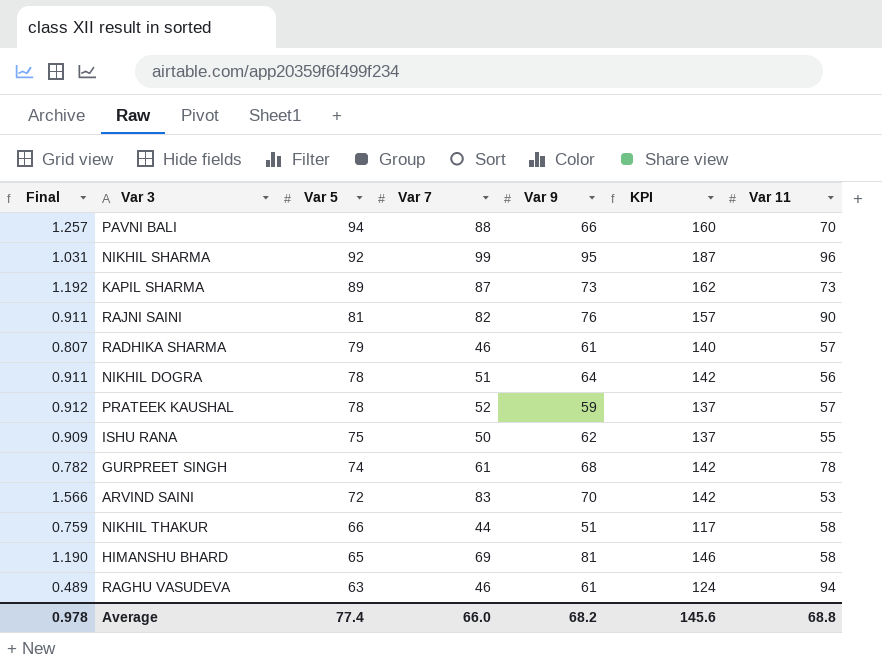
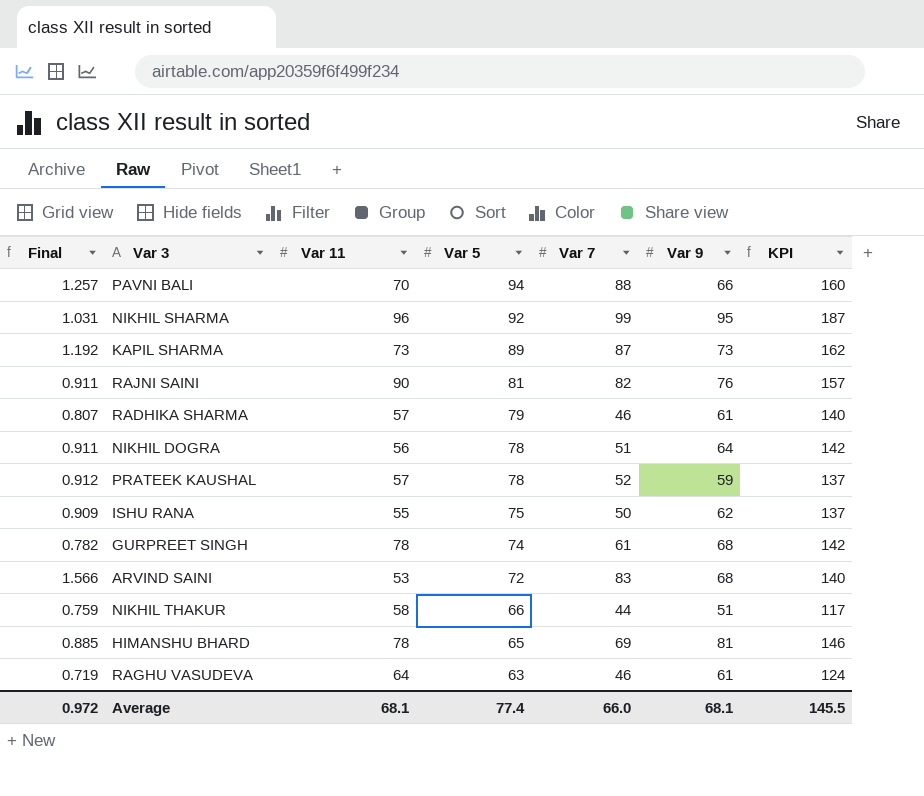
column Var 11 | position: 7 -> 3
ARVIND SAINI | Var 9: 70 -> 68
ARVIND SAINI | KPI: 142 -> 140
HIMANSHU BHARD | Final: 1.190 -> 0.885
HIMANSHU BHARD | Var 11: 58 -> 78
RAGHU VASUDEVA | Final: 0.489 -> 0.719
RAGHU VASUDEVA | Var 11: 94 -> 64
Average | Final: 0.978 -> 0.972
Average | Var 11: 68.8 -> 68.1
Average | Var 9: 68.2 -> 68.1
Average | KPI: 145.6 -> 145.5

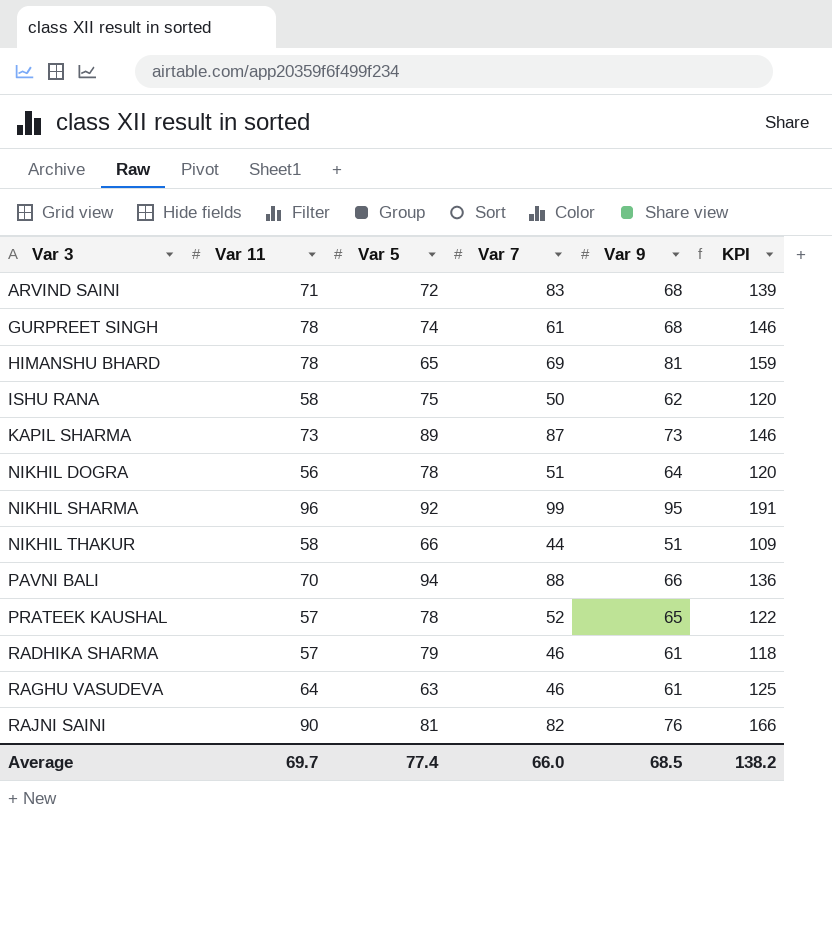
row order: Var 5 descending -> Var 3 ascending
column Final | formula: [Var 7] / [Var 11] -> none
column KPI | formula: [Var 5] + [Var 9] -> [Var 11] + [Var 9]
ARVIND SAINI | Var 11: 53 -> 71
ISHU RANA | Var 11: 55 -> 58
PRATEEK KAUSHAL | Var 9: 59 -> 65
Average | Var 11: 68.1 -> 69.7
Average | Var 9: 68.1 -> 68.5
Average | KPI: 145.5 -> 138.2

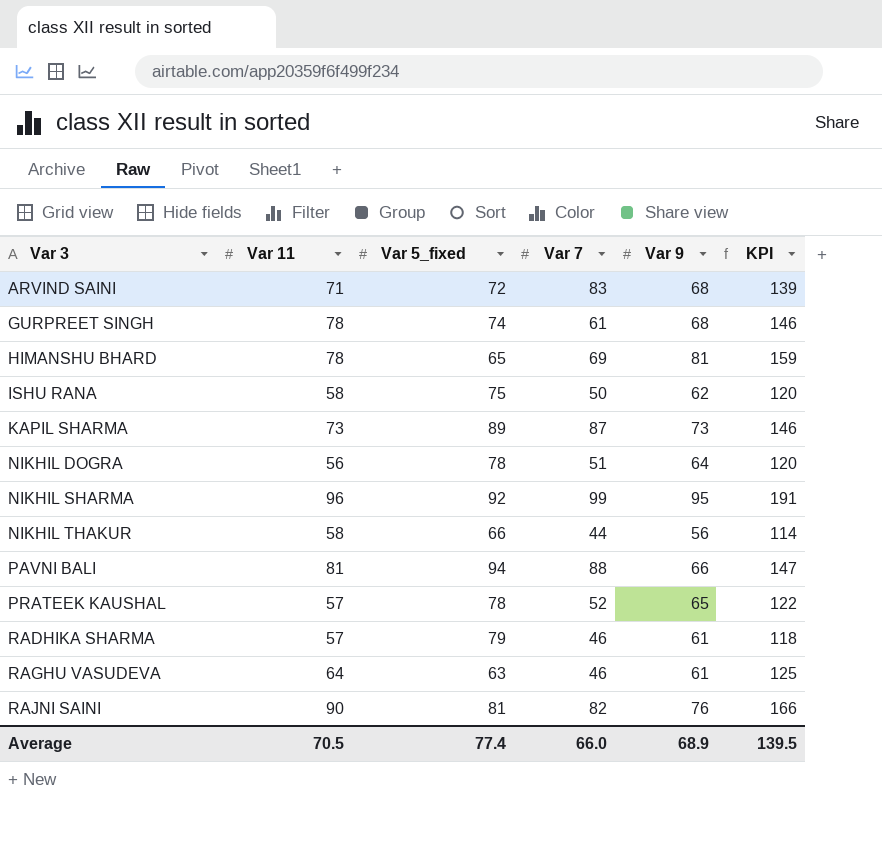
column name: Var 5 -> Var 5_fixed
NIKHIL THAKUR | Var 9: 51 -> 56
NIKHIL THAKUR | KPI: 109 -> 114
PAVNI BALI | Var 11: 70 -> 81
PAVNI BALI | KPI: 136 -> 147
Average | Var 11: 69.7 -> 70.5
Average | Var 9: 68.5 -> 68.9
Average | KPI: 138.2 -> 139.5

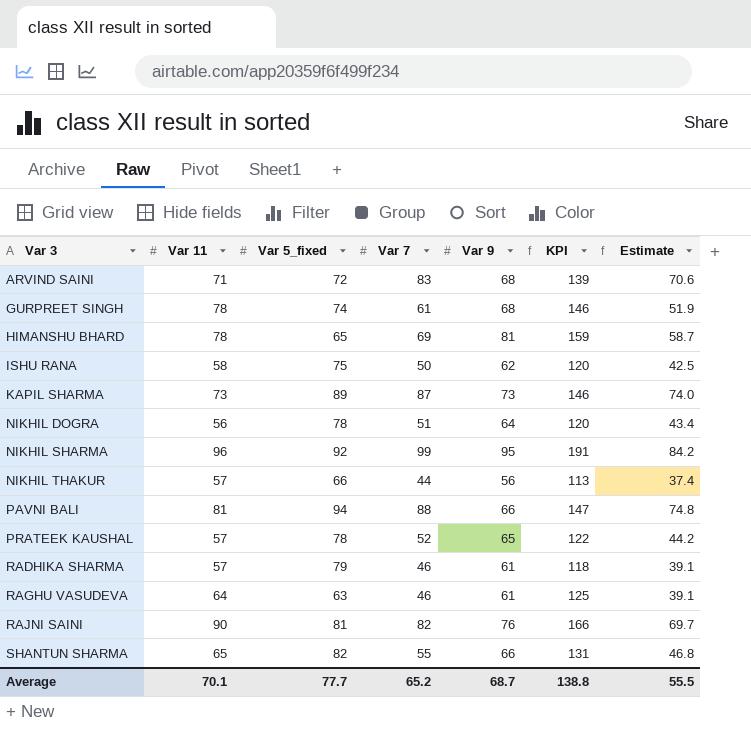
column Estimate | formula: none -> [Var 7] * 0.85
NIKHIL THAKUR | Var 11: 58 -> 57
NIKHIL THAKUR | KPI: 114 -> 113
row SHANTUN SHARMA: none -> 65 | 82 | 55 | 66 | 131 | 46.8
Average | Var 11: 70.5 -> 70.1
Average | Var 5_fixed: 77.4 -> 77.7
Average | Var 7: 66.0 -> 65.2
Average | Var 9: 68.9 -> 68.7
Average | KPI: 139.5 -> 138.8

